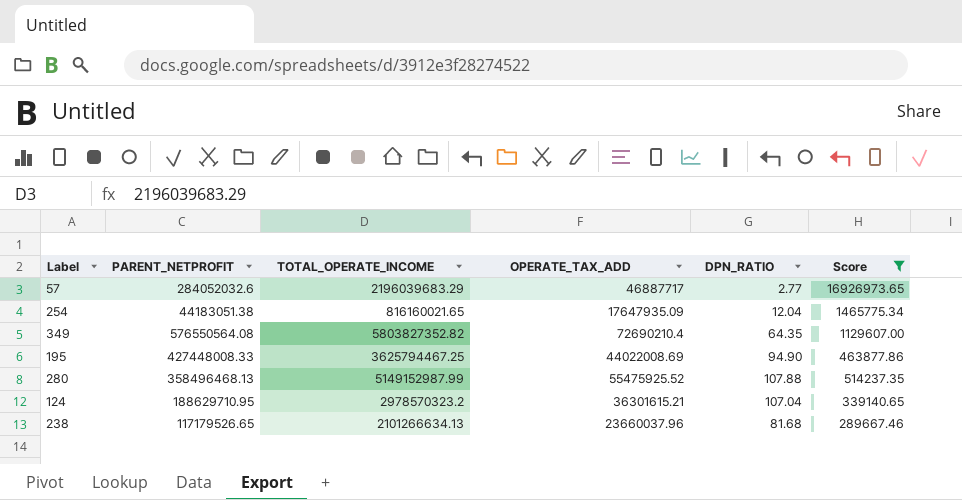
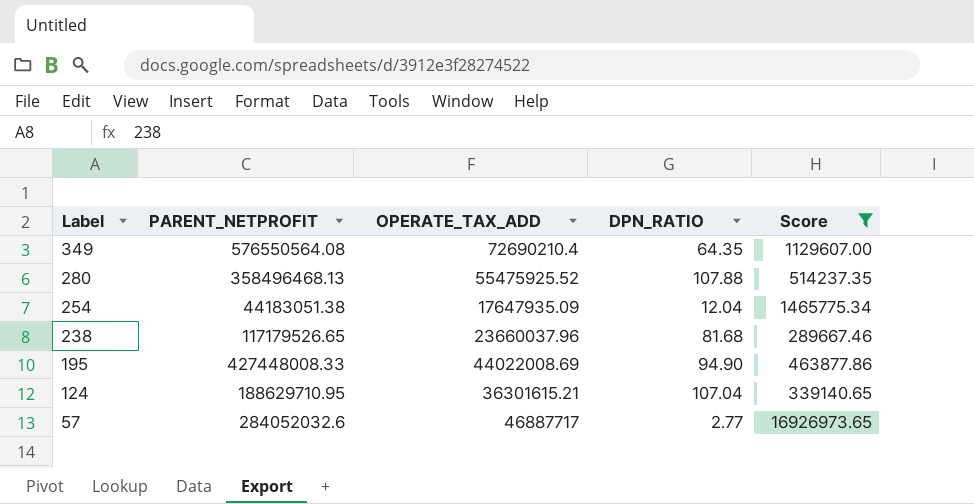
row order: none -> Label descending
column TOTAL_OPERATE_INCOME | position: 3 -> none

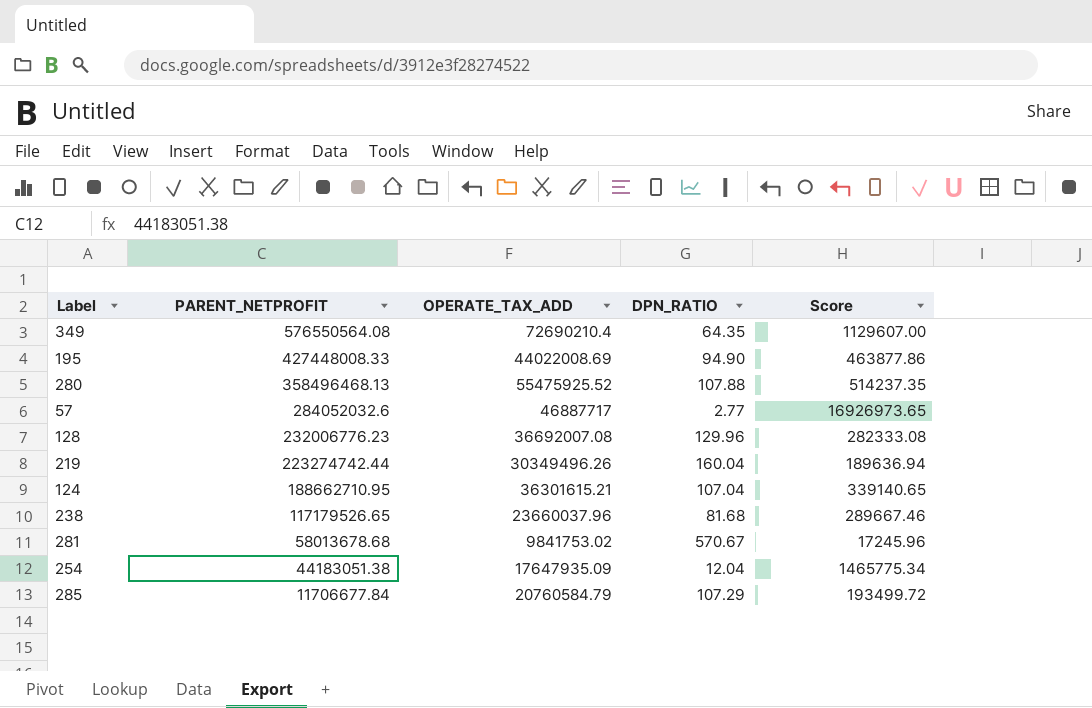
filter: Score >= 289667.46 -> none
row order: Label descending -> PARENT_NETPROFIT descending
124 | PARENT_NETPROFIT: 188629710.95 -> 188662710.95

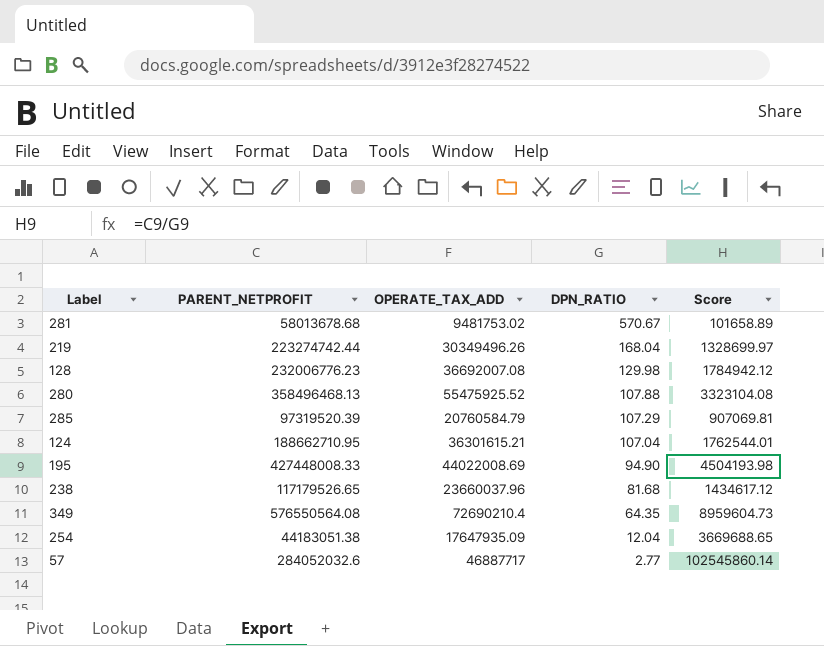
row order: PARENT_NETPROFIT descending -> DPN_RATIO descending
column Score | formula: [OPERATE_TAX_ADD] / [DPN_RATIO] -> [PARENT_NETPROFIT] / [DPN_RATIO]
281 | OPERATE_TAX_ADD: 9841753.02 -> 9481753.02
219 | DPN_RATIO: 160.04 -> 168.04
128 | DPN_RATIO: 129.96 -> 129.98
285 | PARENT_NETPROFIT: 11706677.84 -> 97319520.39

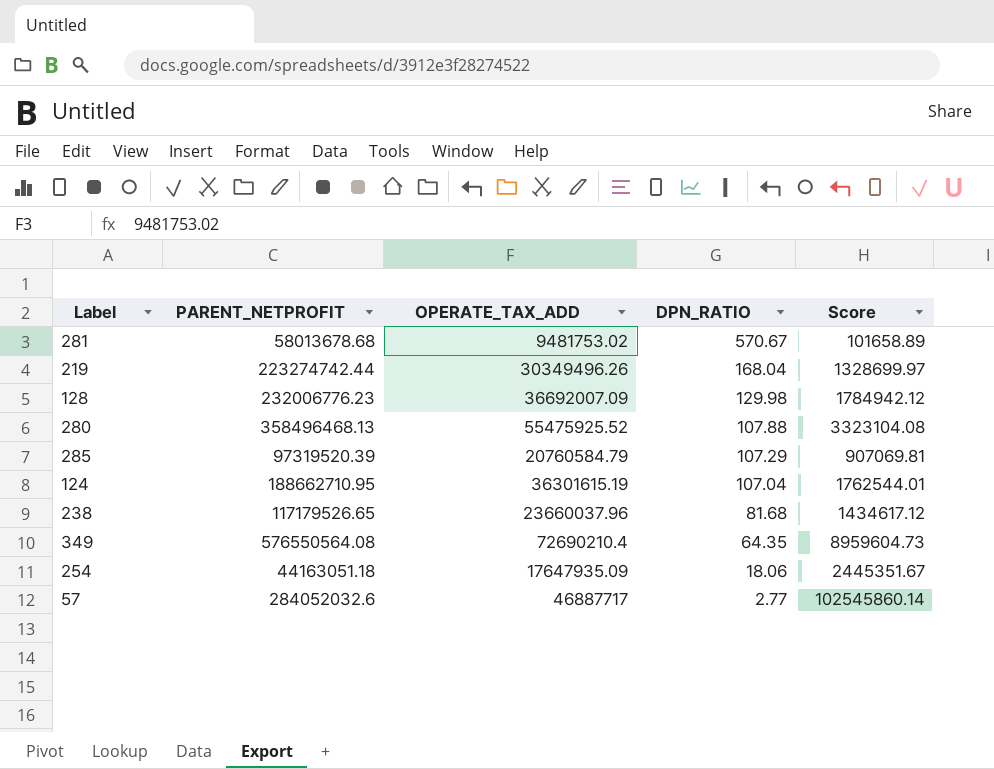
row 195: 427448008.33 | 44022008.69 | 94.90 | 4504193.98 -> none
128 | OPERATE_TAX_ADD: 36692007.08 -> 36692007.09
124 | OPERATE_TAX_ADD: 36301615.21 -> 36301615.19
254 | PARENT_NETPROFIT: 44183051.38 -> 44163051.18
254 | DPN_RATIO: 12.04 -> 18.06
254 | Score: 3669688.65 -> 2445351.67

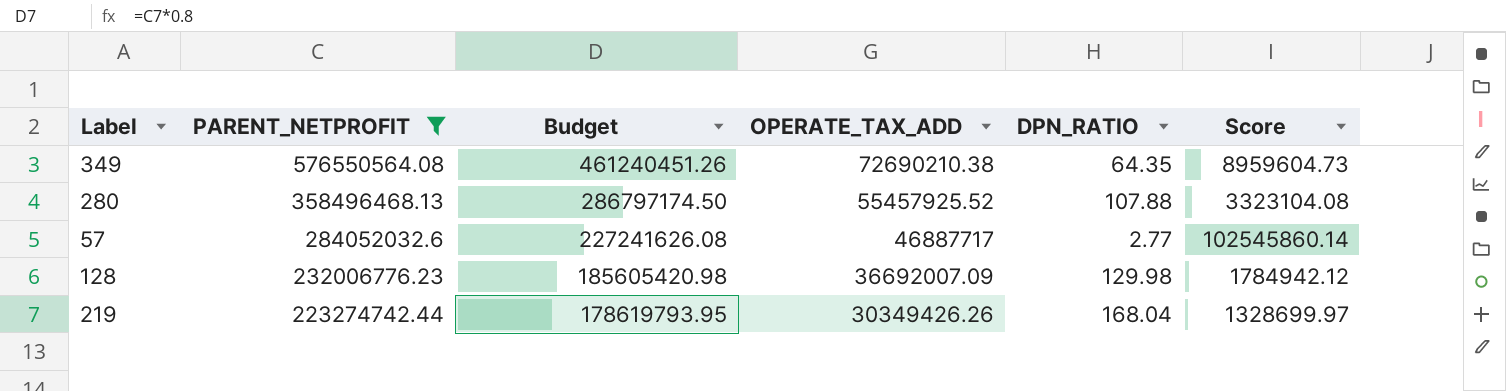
filter: none -> PARENT_NETPROFIT >= 223274742.44
row order: DPN_RATIO descending -> PARENT_NETPROFIT descending
column Budget | formula: none -> [PARENT_NETPROFIT] * 0.8
349 | OPERATE_TAX_ADD: 72690210.4 -> 72690210.38
280 | OPERATE_TAX_ADD: 55475925.52 -> 55457925.52
219 | OPERATE_TAX_ADD: 30349496.26 -> 30349426.26

